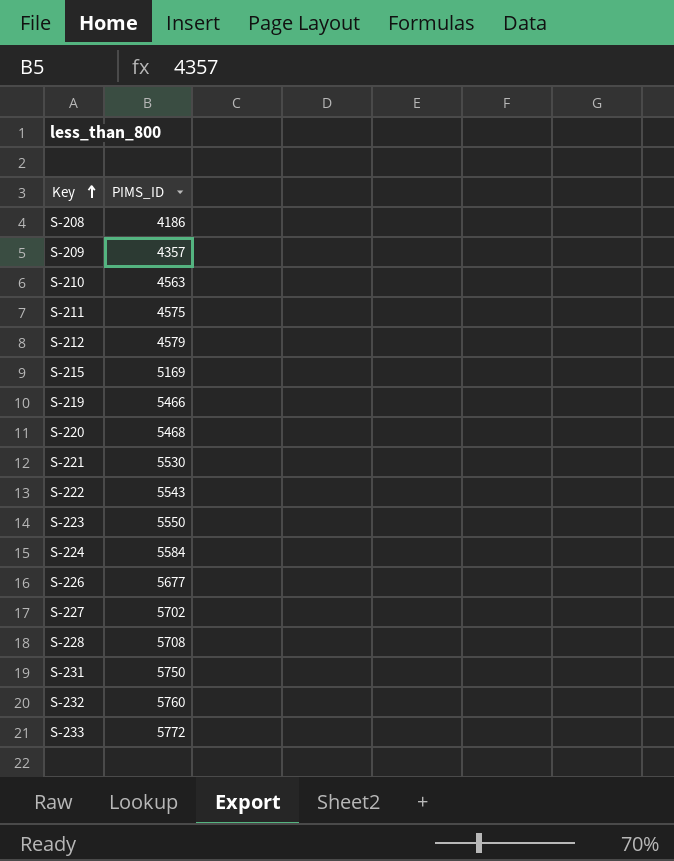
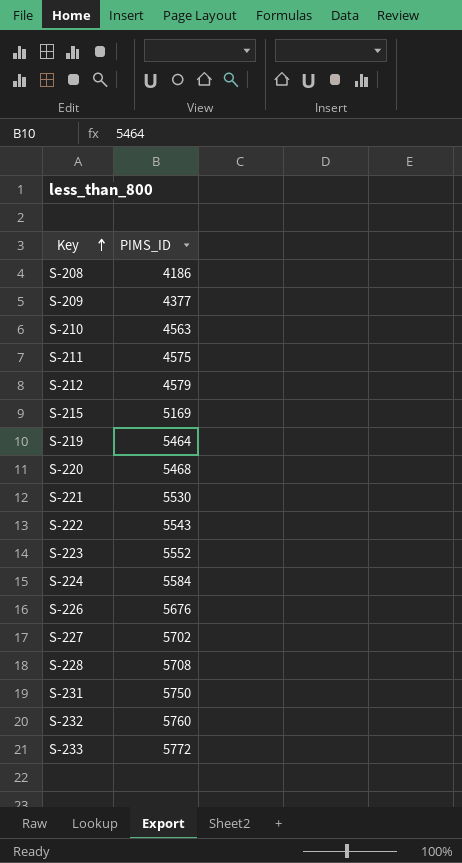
S-209 | PIMS_ID: 4357 -> 4377
S-219 | PIMS_ID: 5466 -> 5464
S-223 | PIMS_ID: 5550 -> 5552
S-226 | PIMS_ID: 5677 -> 5676

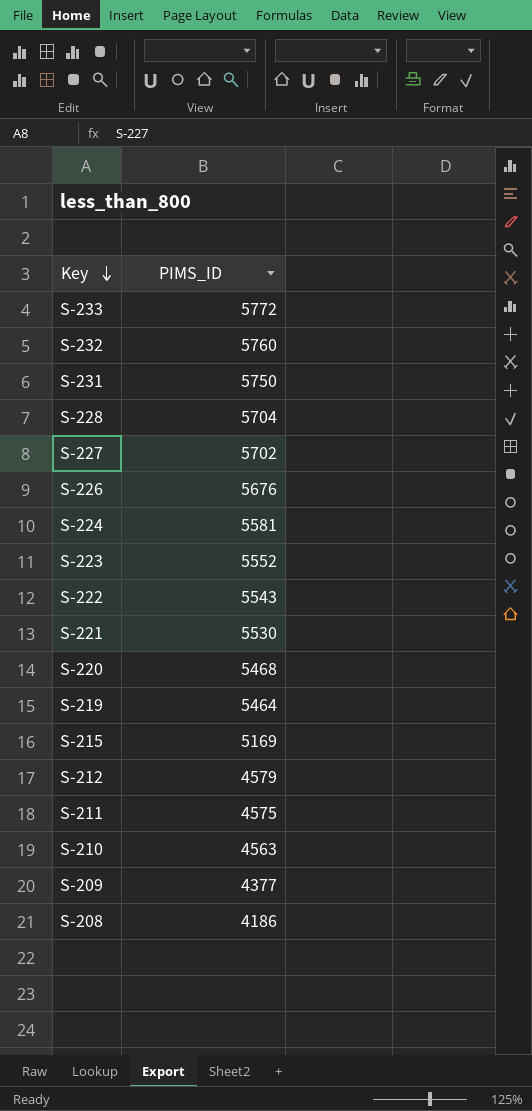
row order: Key ascending -> Key descending
S-228 | PIMS_ID: 5708 -> 5704
S-224 | PIMS_ID: 5584 -> 5581

